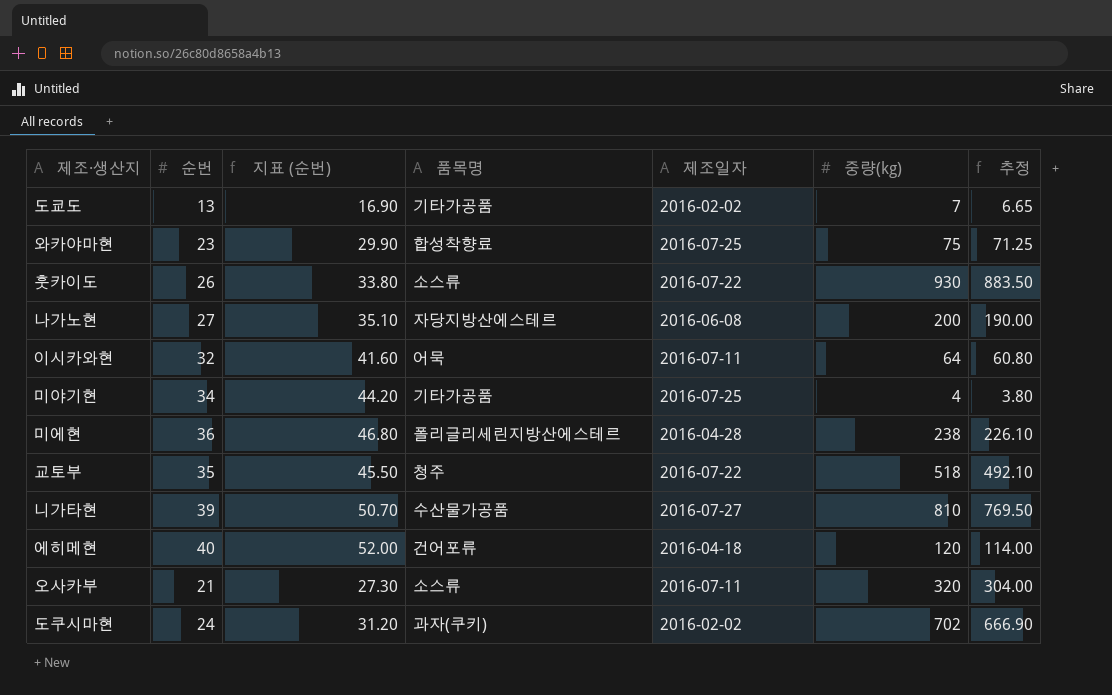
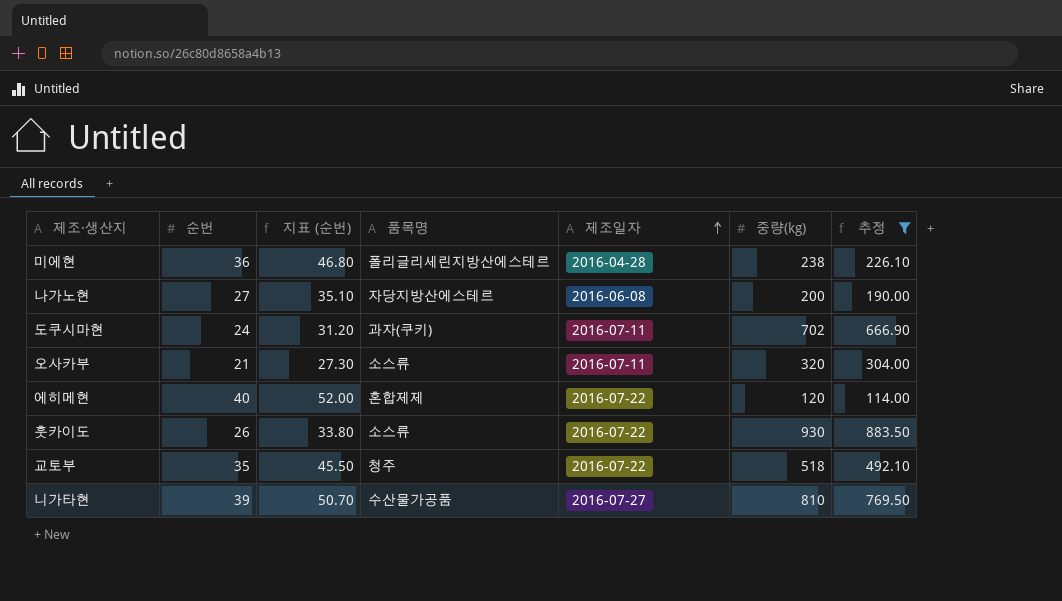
filter: none -> 추정 >= 114.00
row order: none -> 제조일자 ascending
도쿠시마현 | 제조일자: 2016-02-02 -> 2016-07-11
에히메현 | 품목명: 건어포류 -> 혼합제제
에히메현 | 제조일자: 2016-04-18 -> 2016-07-22

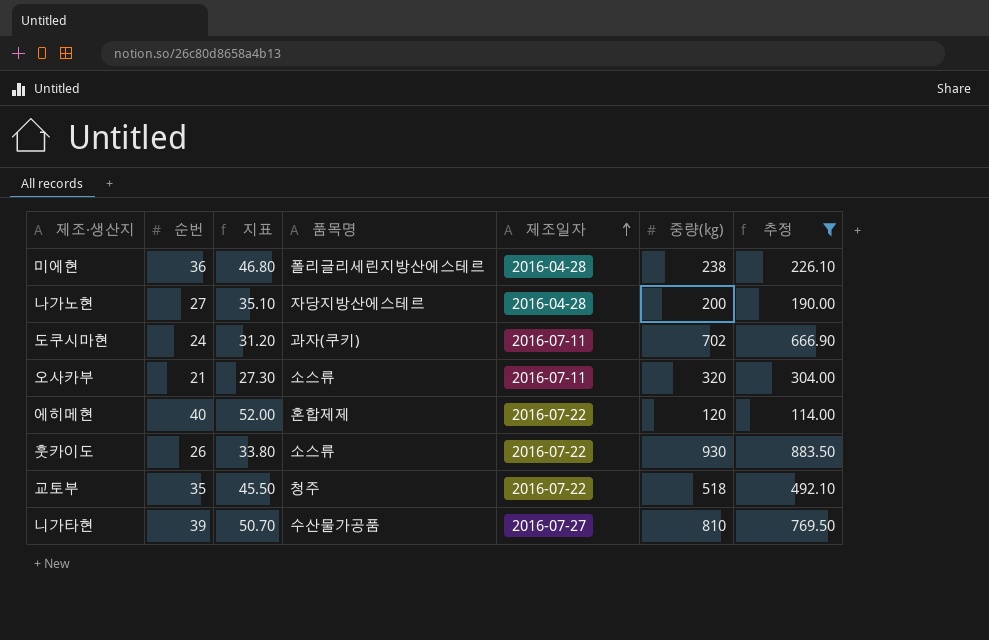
column name: 지표 (순번) -> 지표
나가노현 | 제조일자: 2016-06-08 -> 2016-04-28

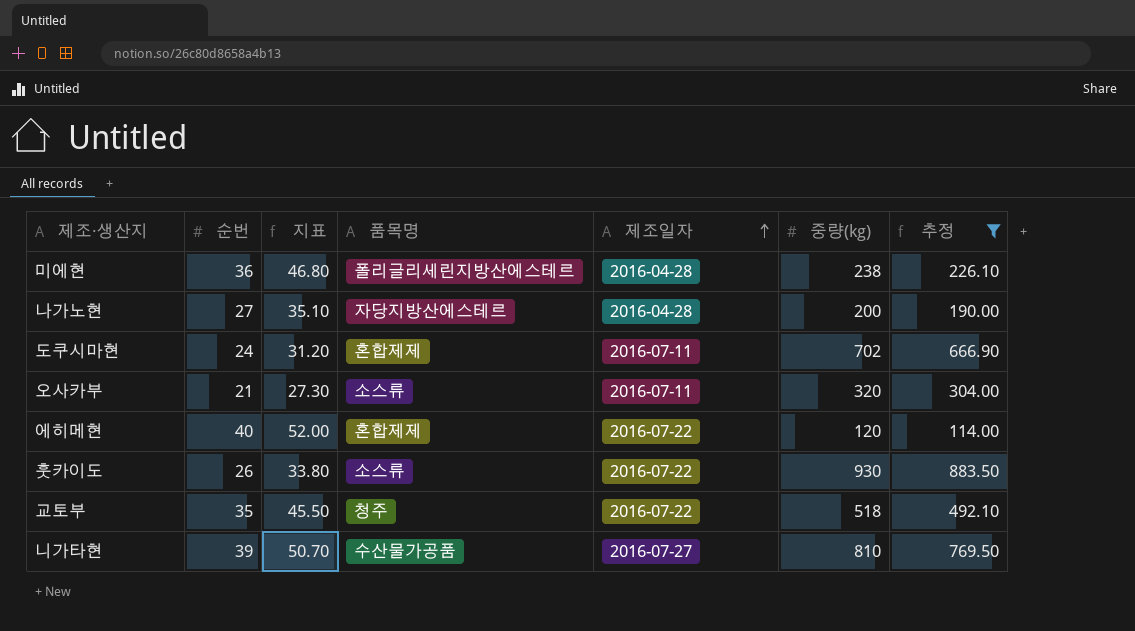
도쿠시마현 | 품목명: 과자(쿠키) -> 혼합제제

